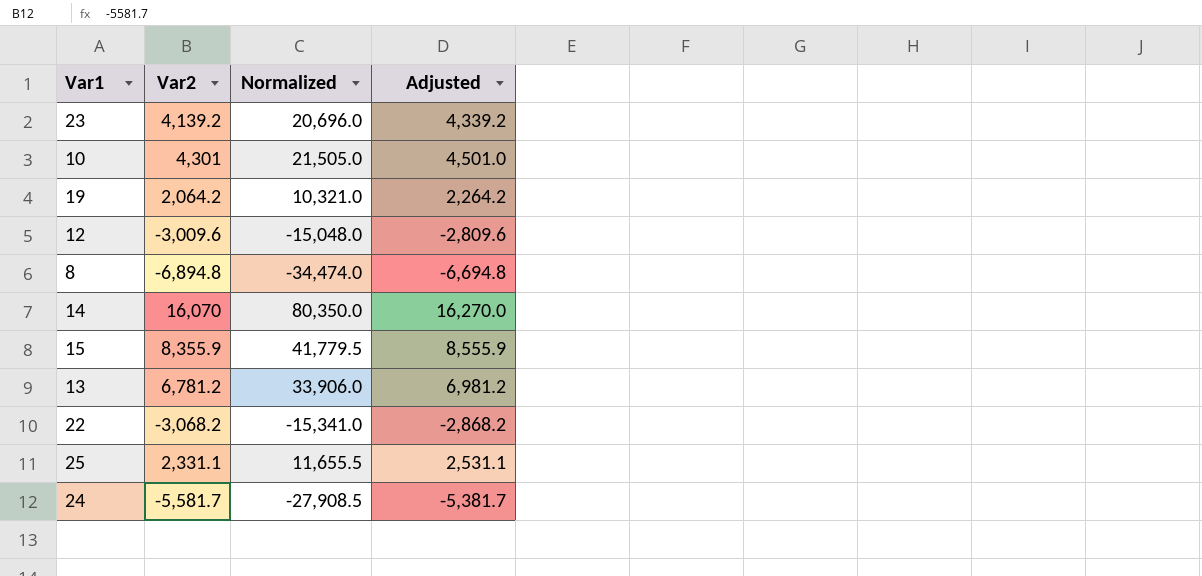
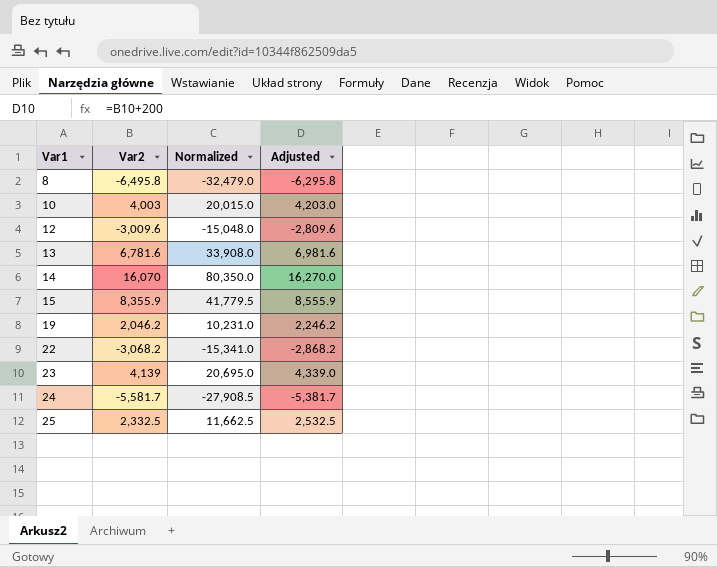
row order: none -> Var1 ascending
8 | Var2: -6,894.8 -> -6,495.8
8 | Normalized: -34,474.0 -> -32,479.0
8 | Adjusted: -6,694.8 -> -6,295.8
10 | Var2: 4,301 -> 4,003
10 | Normalized: 21,505.0 -> 20,015.0
10 | Adjusted: 4,501.0 -> 4,203.0
13 | Var2: 6,781.2 -> 6,781.6
13 | Normalized: 33,906.0 -> 33,908.0
13 | Adjusted: 6,981.2 -> 6,981.6
19 | Var2: 2,064.2 -> 2,046.2
19 | Normalized: 10,321.0 -> 10,231.0
19 | Adjusted: 2,264.2 -> 2,246.2
23 | Var2: 4,139.2 -> 4,139
23 | Normalized: 20,696.0 -> 20,695.0
23 | Adjusted: 4,339.2 -> 4,339.0
25 | Var2: 2,331.1 -> 2,332.5
25 | Normalized: 11,655.5 -> 11,662.5
25 | Adjusted: 2,531.1 -> 2,532.5

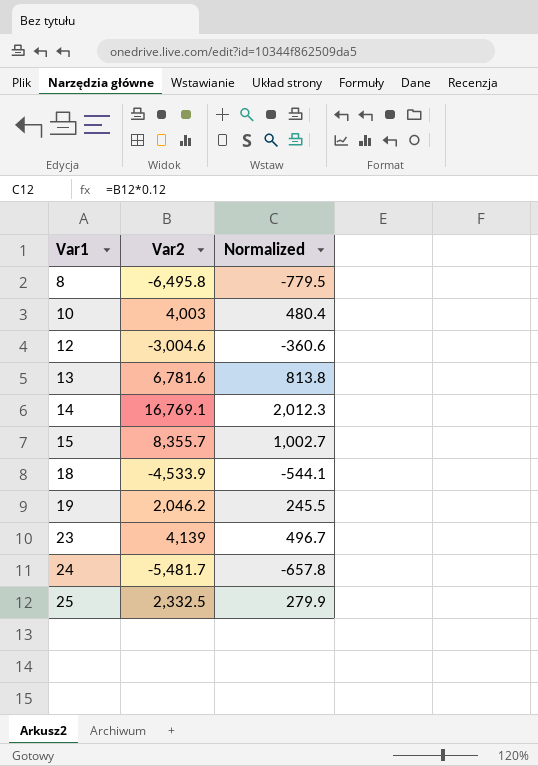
column Adjusted | formula: [Var2] + 200 -> none
column Normalized | formula: [Var2] * 5 -> [Var2] * 0.12
row 22: -3,068.2 | -15,341.0 | -2,868.2 -> none
12 | Var2: -3,009.6 -> -3,004.6
14 | Var2: 16,070 -> 16,769.1
15 | Var2: 8,355.9 -> 8,355.7
row 18: none -> -4,533.9 | -544.1
24 | Var2: -5,581.7 -> -5,481.7

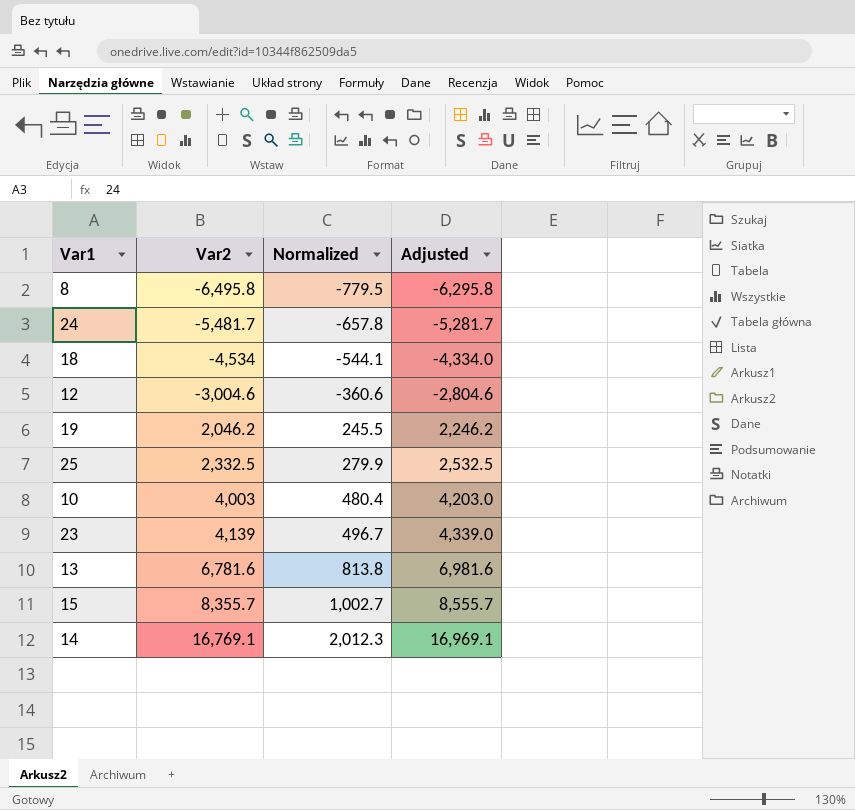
row order: Var1 ascending -> Var2 ascending
column Adjusted | formula: none -> [Var2] + 200
18 | Var2: -4,533.9 -> -4,534

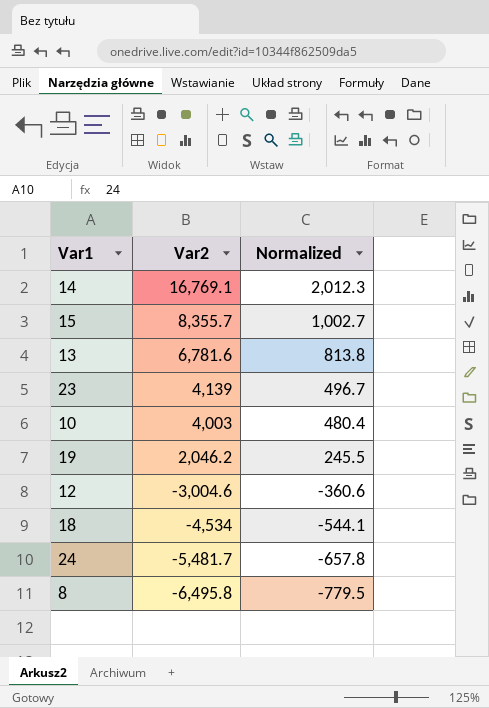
row order: Var2 ascending -> Var2 descending
column Adjusted | formula: [Var2] + 200 -> none
row 25: 2,332.5 | 279.9 | 2,532.5 -> none

